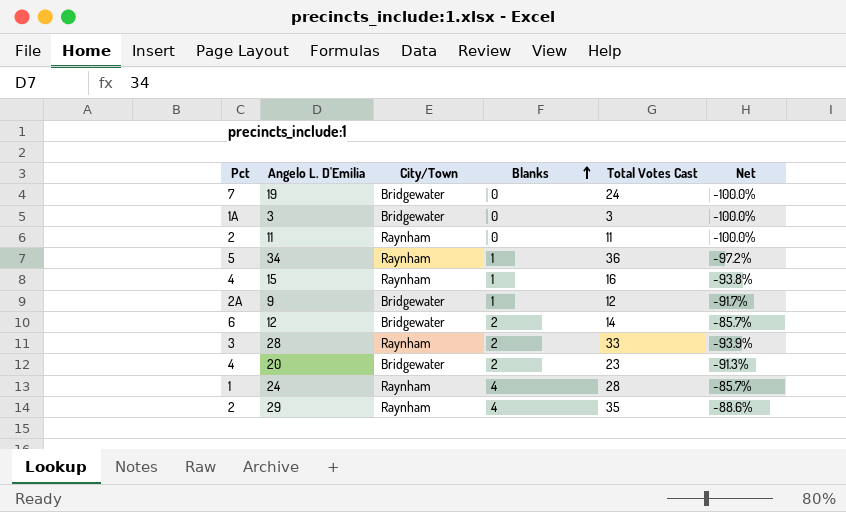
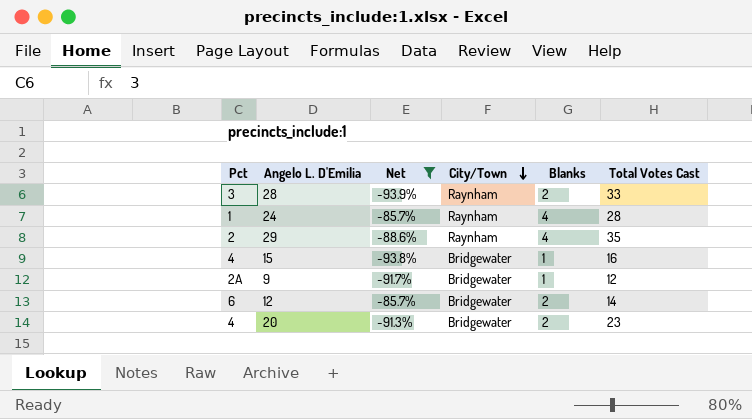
filter: none -> Net >= -93.9%
row order: Blanks ascending -> City/Town descending
column Net | position: 6 -> 3
15 | City/Town: Raynham -> Bridgewater

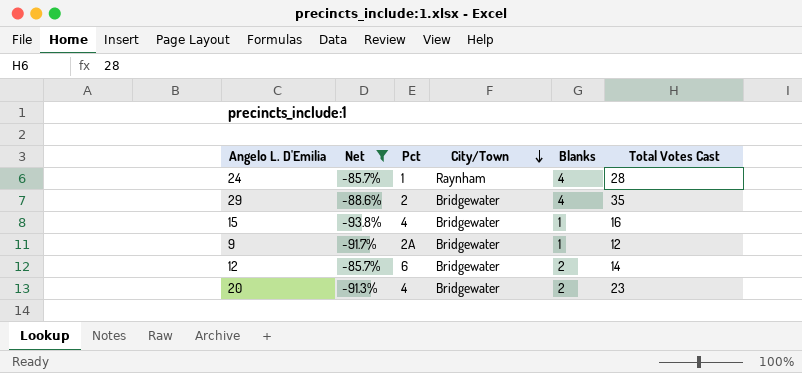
column Pct | position: 1 -> 3
row 28: 3 | -93.9% | Raynham | 2 | 33 -> none
29 | City/Town: Raynham -> Bridgewater

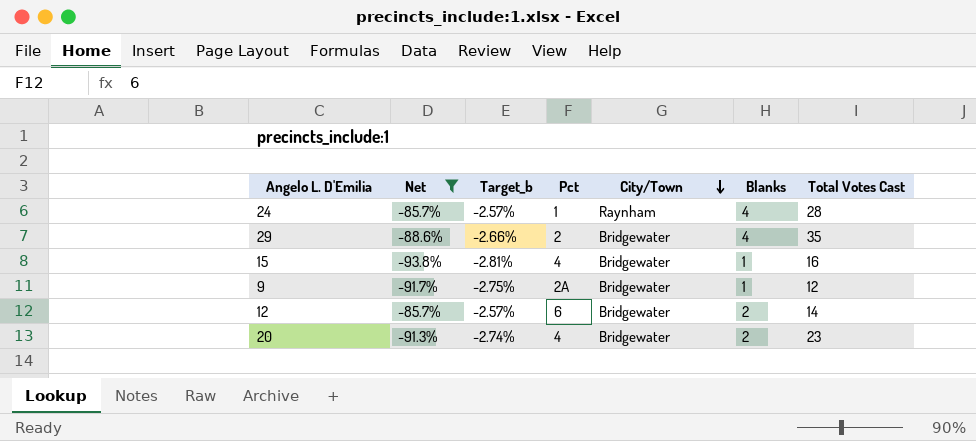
column Target_b | formula: none -> [Net] * 0.03

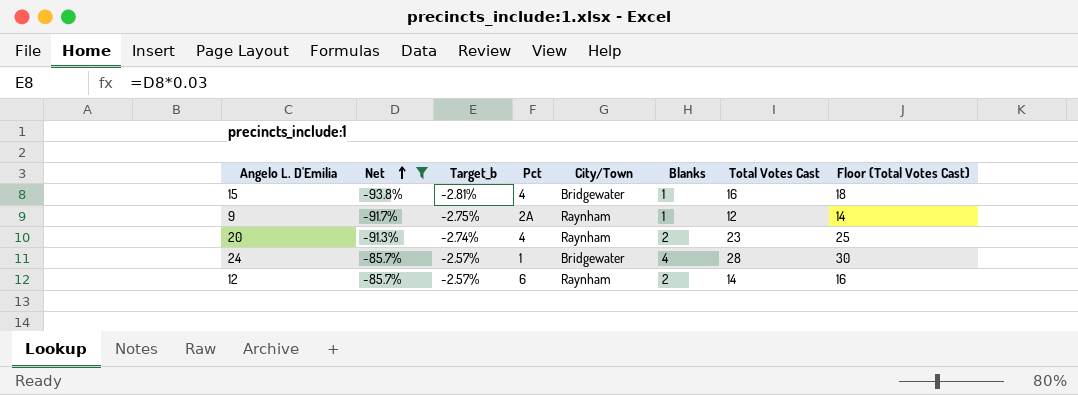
row order: City/Town descending -> Net ascending
column Floor (Total Votes Cast) | formula: none -> [Total Votes Cast] + 2
row 29: -88.6% | -2.66% | 2 | Bridgewater | 4 | 35 -> none
9 | City/Town: Bridgewater -> Raynham
20 | City/Town: Bridgewater -> Raynham
24 | City/Town: Raynham -> Bridgewater
12 | City/Town: Bridgewater -> Raynham

